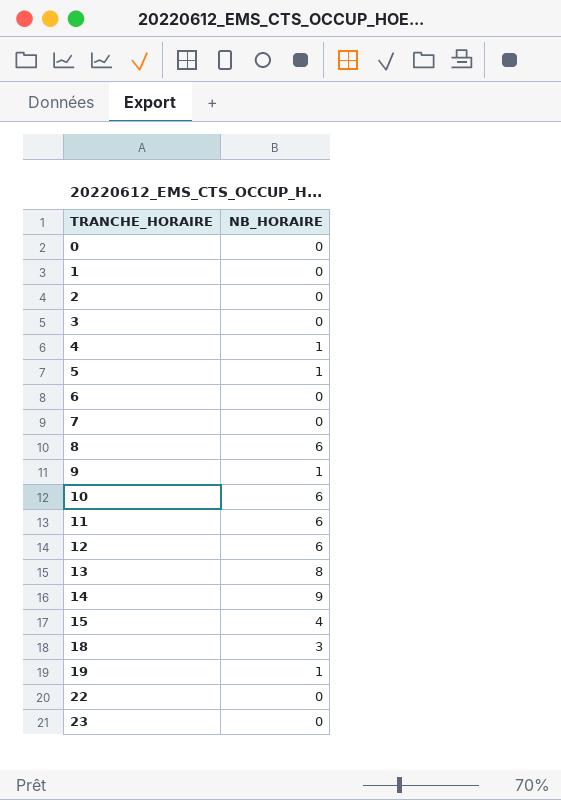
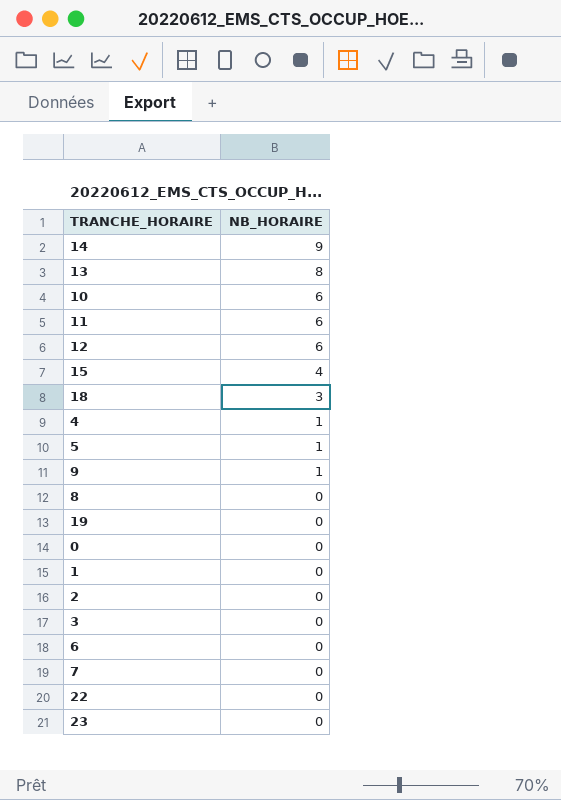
row order: TRANCHE_HORAIRE ascending -> NB_HORAIRE descending
8 | NB_HORAIRE: 6 -> 0
19 | NB_HORAIRE: 1 -> 0

